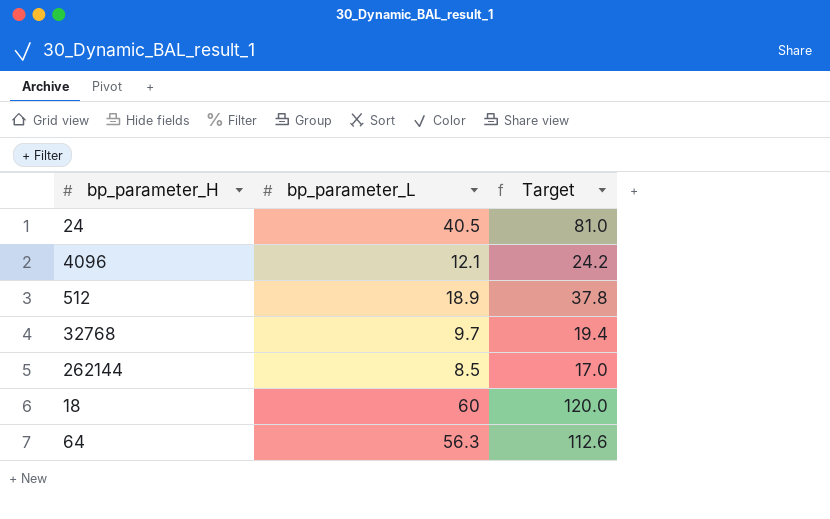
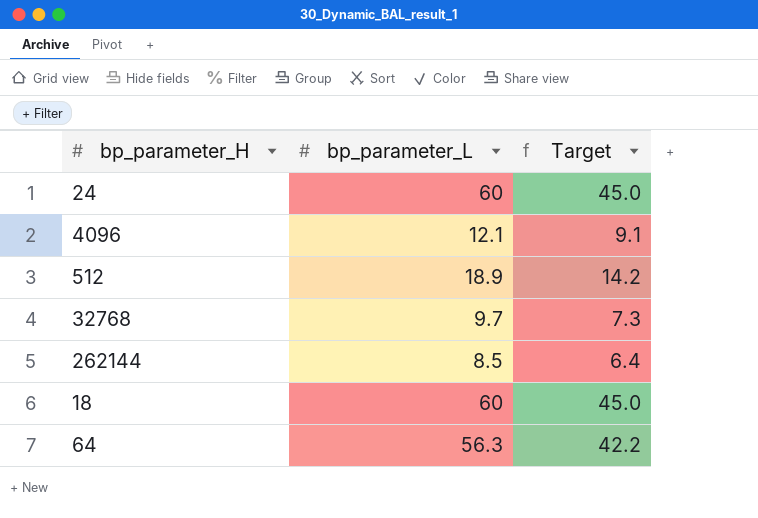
column Target | formula: [bp_parameter_L] * 2 -> [bp_parameter_L] * 0.75
24 | bp_parameter_L: 40.5 -> 60

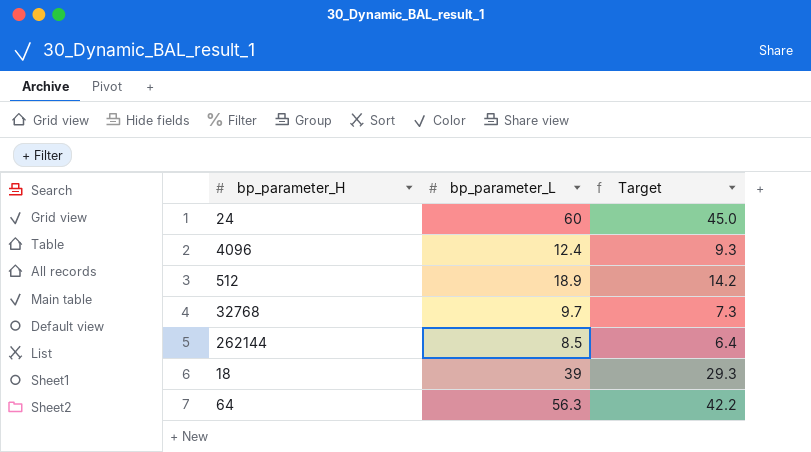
4096 | bp_parameter_L: 12.1 -> 12.4
4096 | Target: 9.1 -> 9.3
18 | bp_parameter_L: 60 -> 39
18 | Target: 45.0 -> 29.3

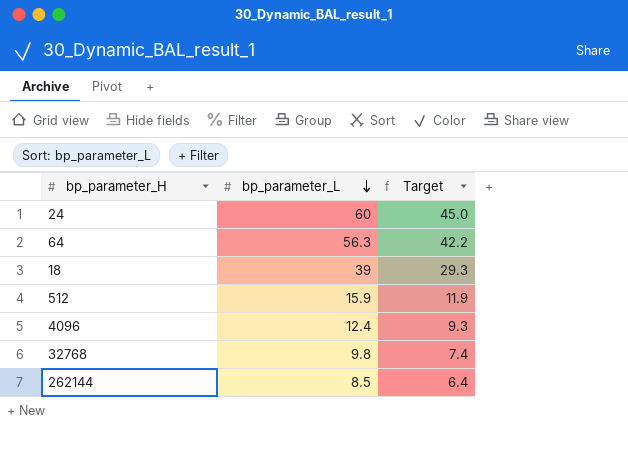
row order: none -> bp_parameter_L descending
512 | bp_parameter_L: 18.9 -> 15.9
512 | Target: 14.2 -> 11.9
32768 | bp_parameter_L: 9.7 -> 9.8
32768 | Target: 7.3 -> 7.4

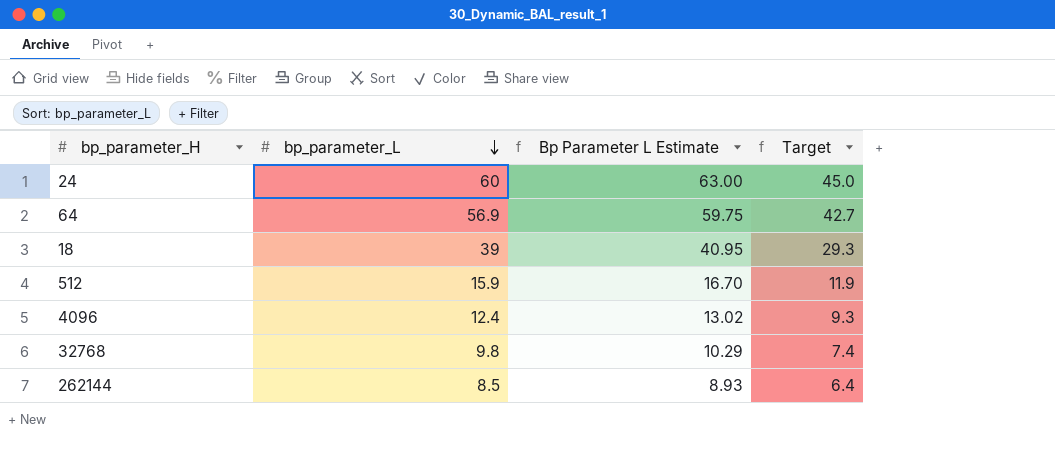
column Bp Parameter L Estimate | formula: none -> [bp_parameter_L] * 1.05
64 | bp_parameter_L: 56.3 -> 56.9
64 | Target: 42.2 -> 42.7

